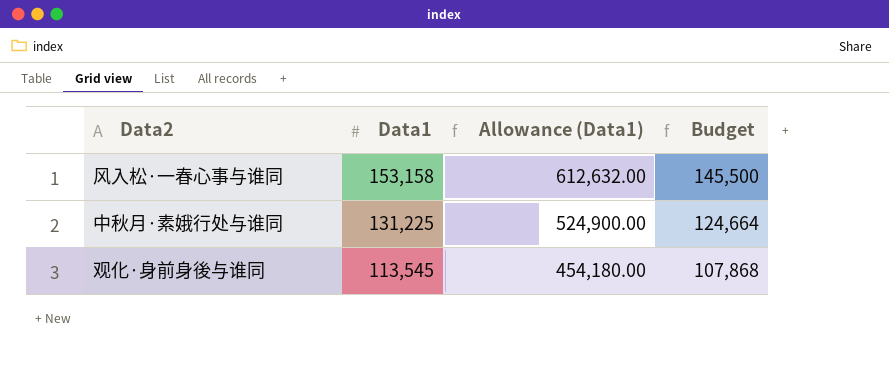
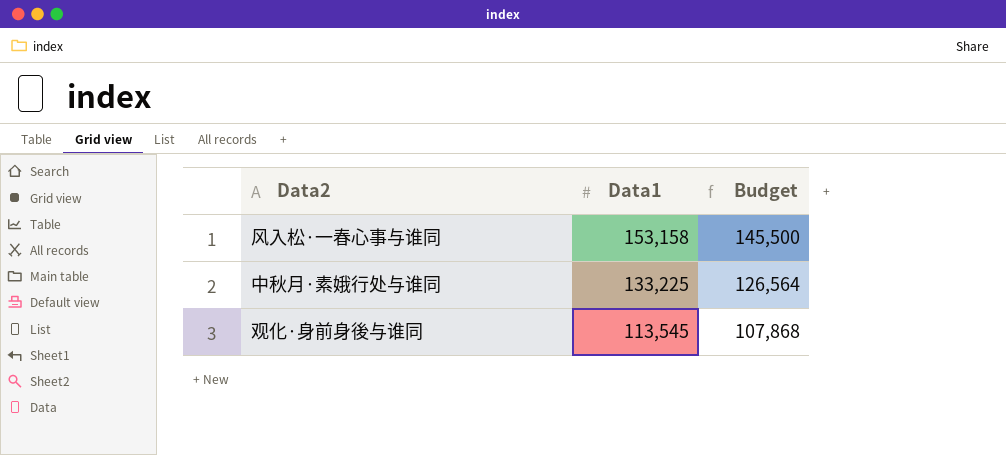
column Allowance (Data1) | formula: [Data1] * 4 -> none
中秋月·素娥行处与谁同 | Data1: 131,225 -> 133,225
中秋月·素娥行处与谁同 | Budget: 124,664 -> 126,564

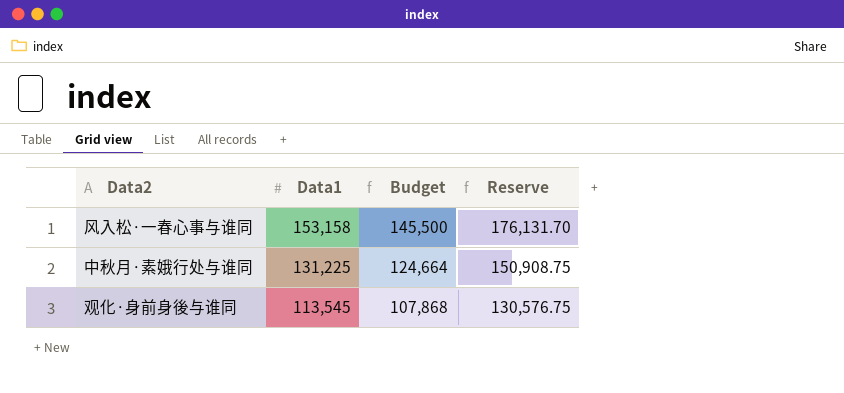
column Reserve | formula: none -> [Data1] * 1.15
中秋月·素娥行处与谁同 | Data1: 133,225 -> 131,225
中秋月·素娥行处与谁同 | Budget: 126,564 -> 124,664

